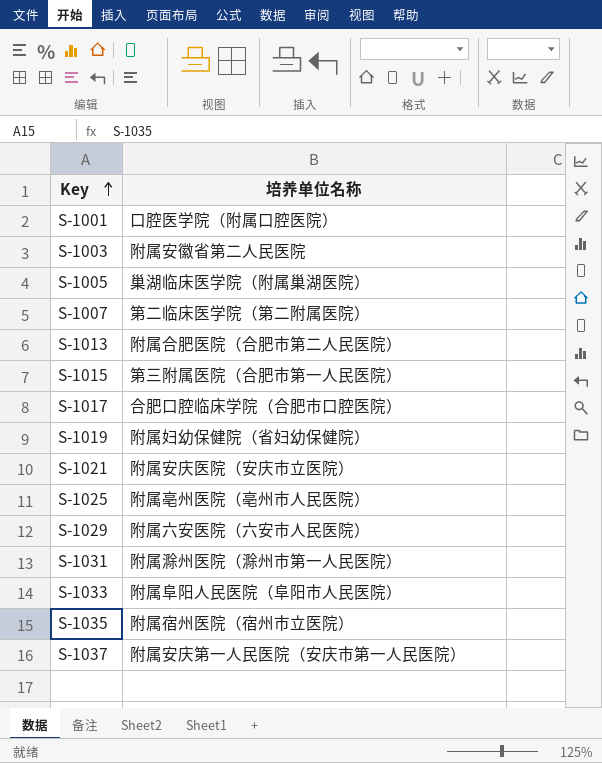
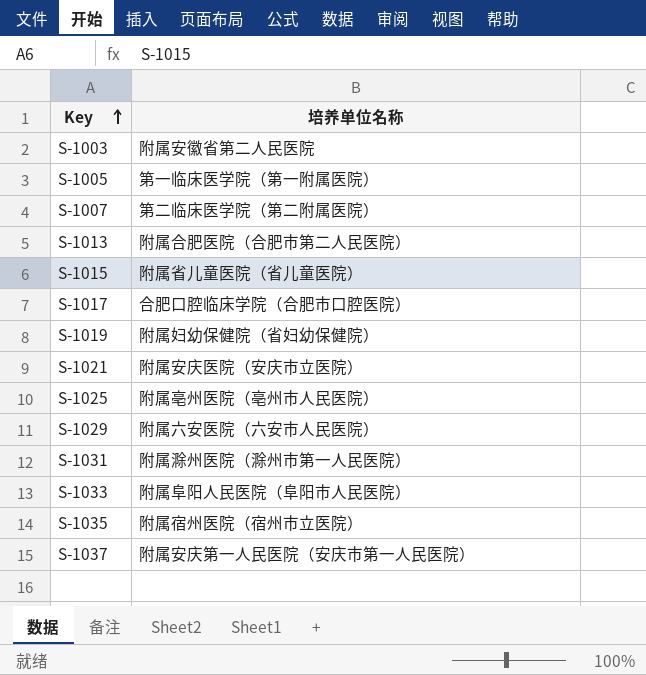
row S-1001: 口腔医学院（附属口腔医院） -> none
S-1005 | 培养单位名称: 巢湖临床医学院（附属巢湖医院） -> 第一临床医学院（第一附属医院）
S-1015 | 培养单位名称: 第三附属医院（合肥市第一人民医院） -> 附属省儿童医院（省儿童医院）

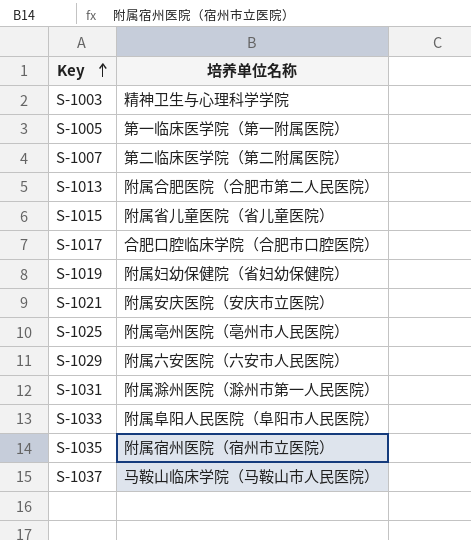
S-1003 | 培养单位名称: 附属安徽省第二人民医院 -> 精神卫生与心理科学学院
S-1037 | 培养单位名称: 附属安庆第一人民医院（安庆市第一人民医院） -> 马鞍山临床学院（马鞍山市人民医院）

